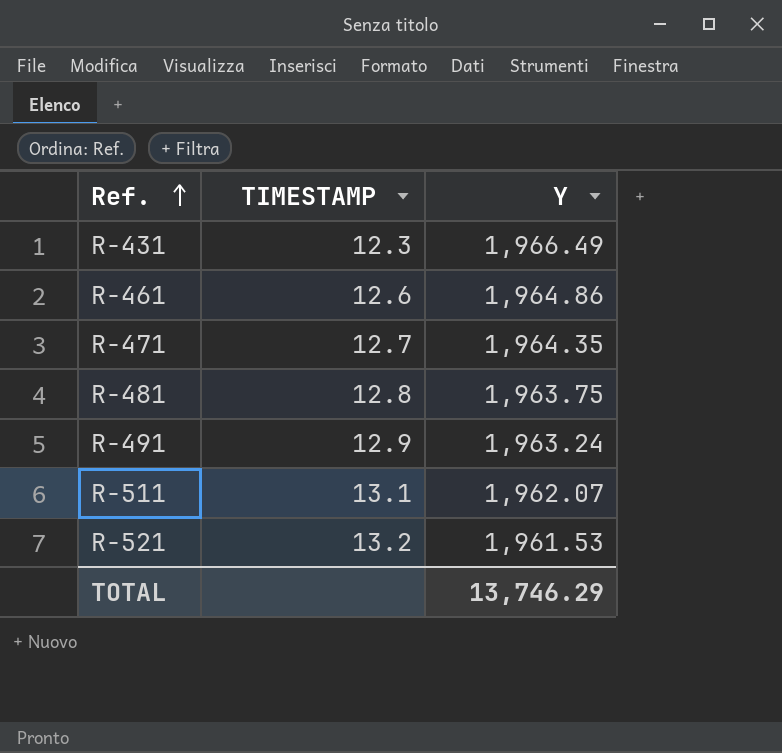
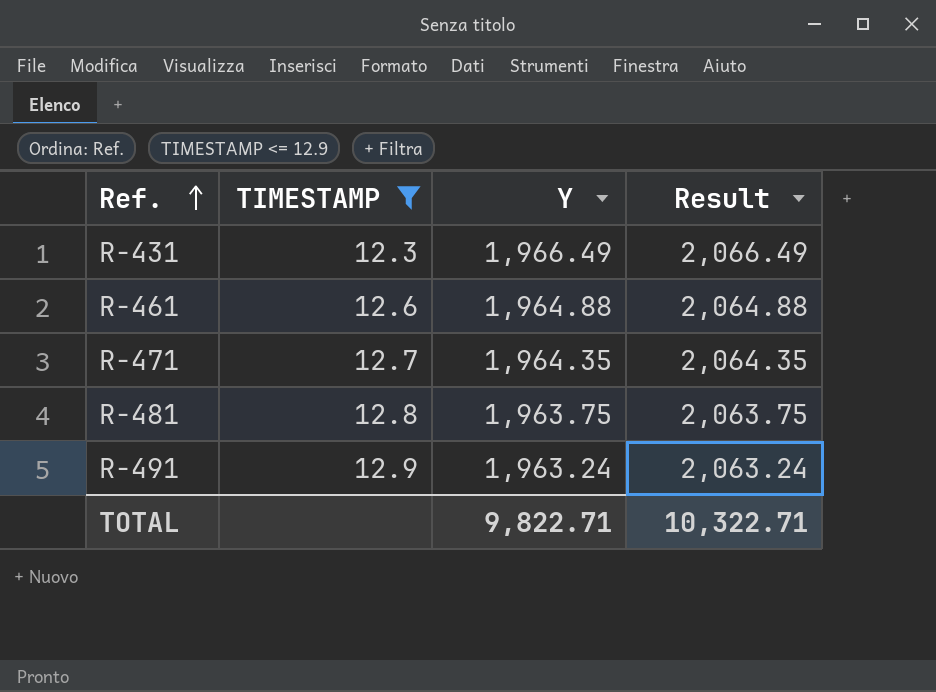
filter: none -> TIMESTAMP <= 12.9
column Result | formula: none -> [Y] + 100
R-461 | Y: 1,964.86 -> 1,964.88
TOTAL | Y: 13,746.29 -> 9,822.71

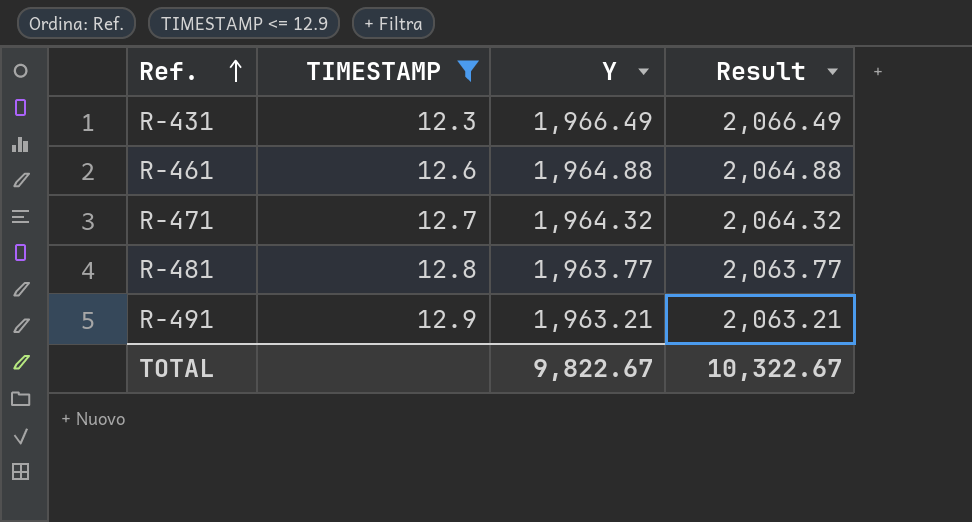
R-471 | Y: 1,964.35 -> 1,964.32
R-471 | Result: 2,064.35 -> 2,064.32
R-481 | Y: 1,963.75 -> 1,963.77
R-481 | Result: 2,063.75 -> 2,063.77
R-491 | Y: 1,963.24 -> 1,963.21
R-491 | Result: 2,063.24 -> 2,063.21
TOTAL | Y: 9,822.71 -> 9,822.67
TOTAL | Result: 10,322.71 -> 10,322.67

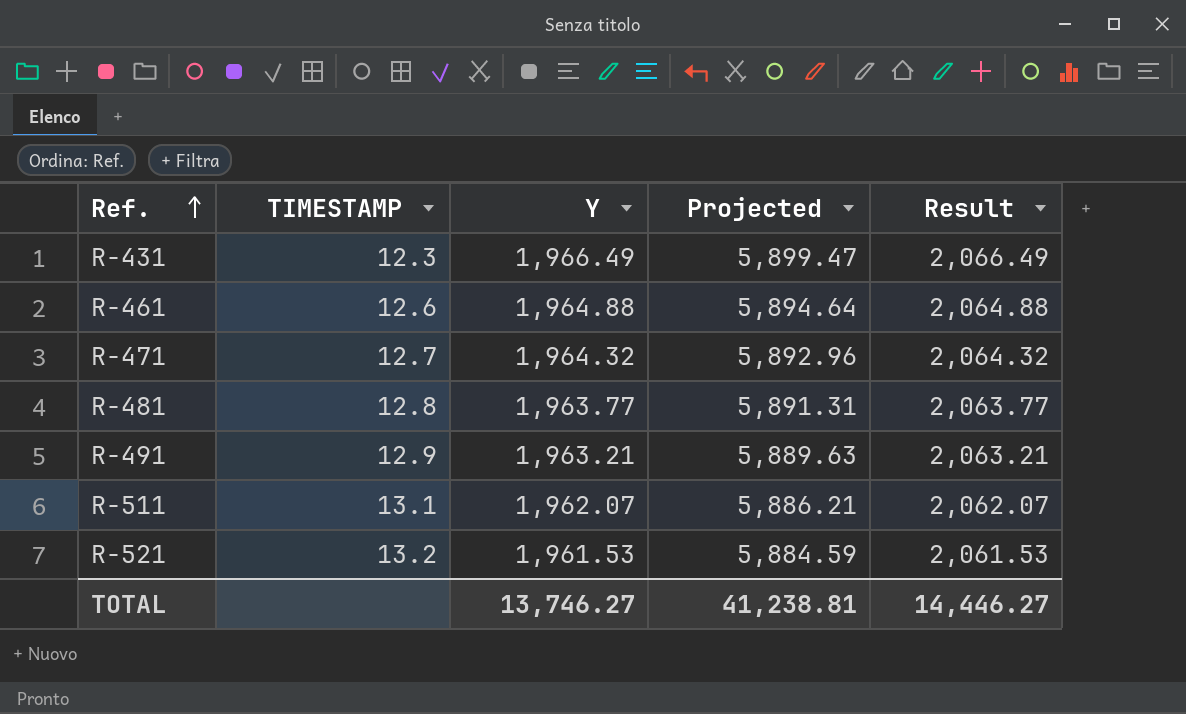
filter: TIMESTAMP <= 12.9 -> none
column Projected | formula: none -> [Y] * 3
TOTAL | Y: 9,822.67 -> 13,746.27
TOTAL | Result: 10,322.67 -> 14,446.27

